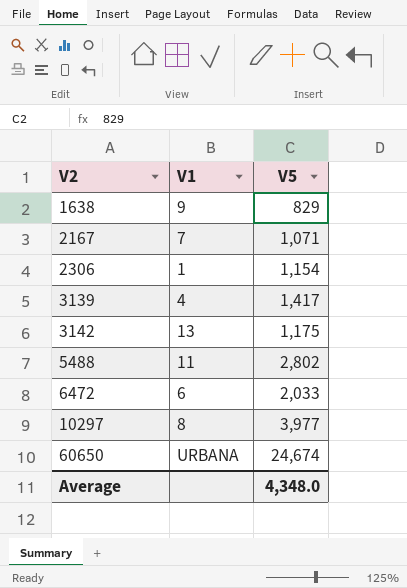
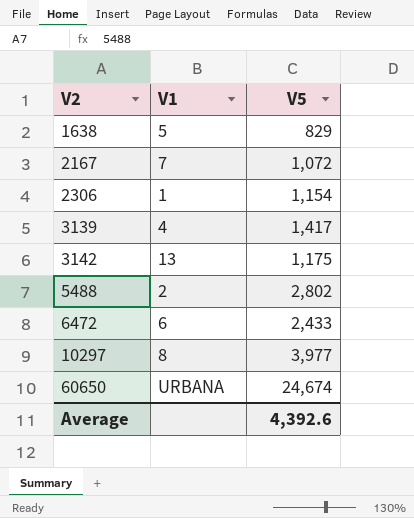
1638 | V1: 9 -> 5
2167 | V5: 1,071 -> 1,072
5488 | V1: 11 -> 2
6472 | V5: 2,033 -> 2,433
Average | V5: 4,348.0 -> 4,392.6

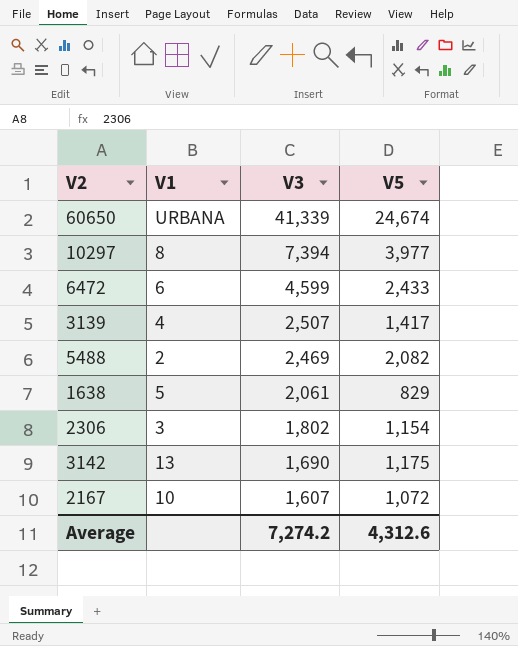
row order: V2 ascending -> V3 descending
column V3 | position: none -> 3
5488 | V5: 2,802 -> 2,082
2306 | V1: 1 -> 3
2167 | V1: 7 -> 10
Average | V5: 4,392.6 -> 4,312.6

